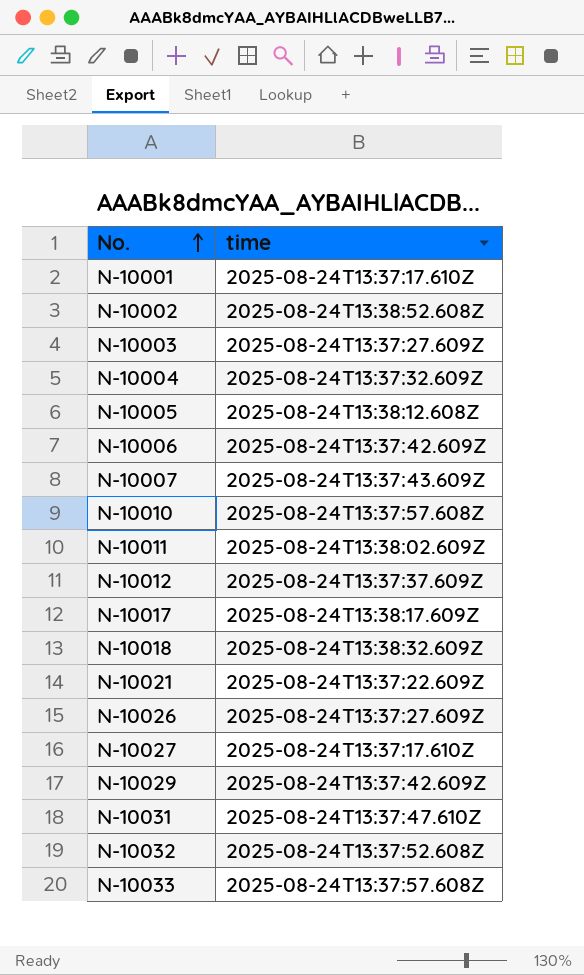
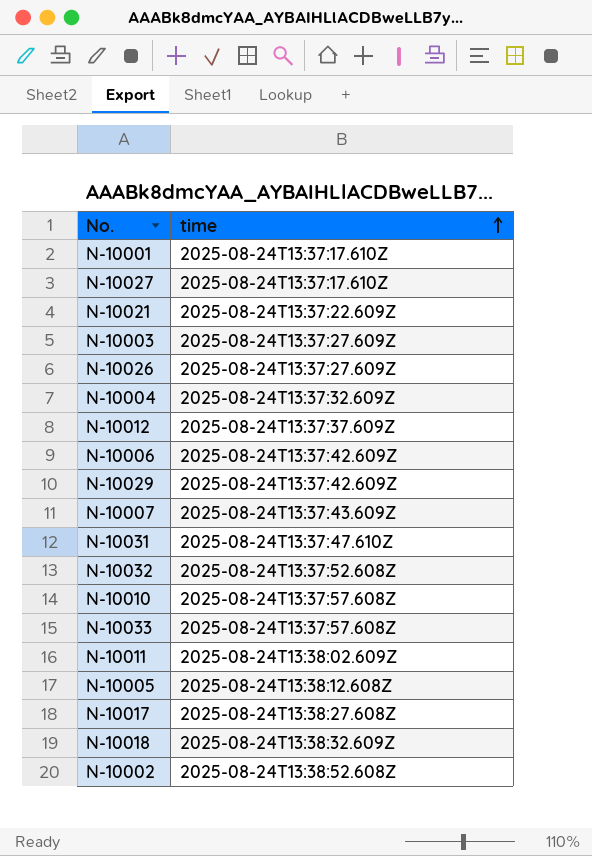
row order: No. ascending -> time ascending
N-10017 | time: 2025-08-24T13:38:17.609Z -> 2025-08-24T13:38:27.608Z

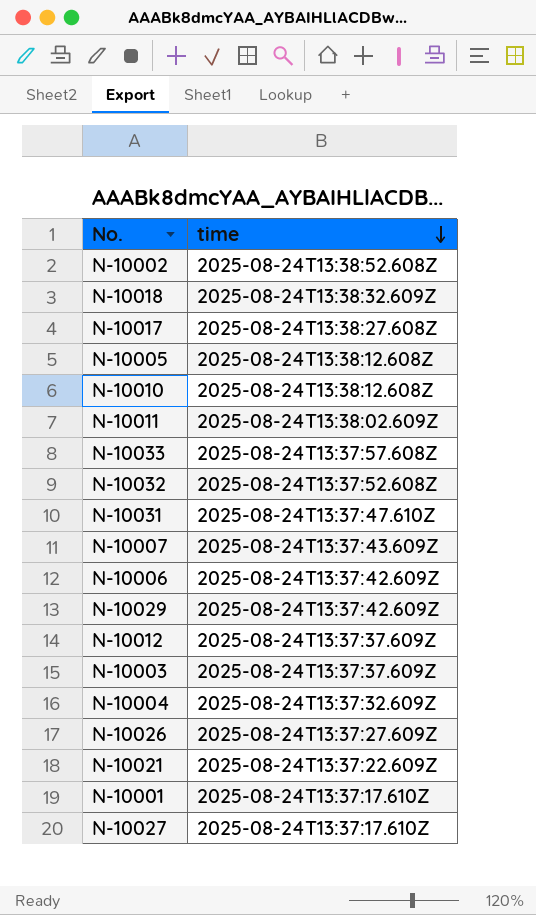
row order: time ascending -> time descending
N-10010 | time: 2025-08-24T13:37:57.608Z -> 2025-08-24T13:38:12.608Z
N-10003 | time: 2025-08-24T13:37:27.609Z -> 2025-08-24T13:37:37.609Z

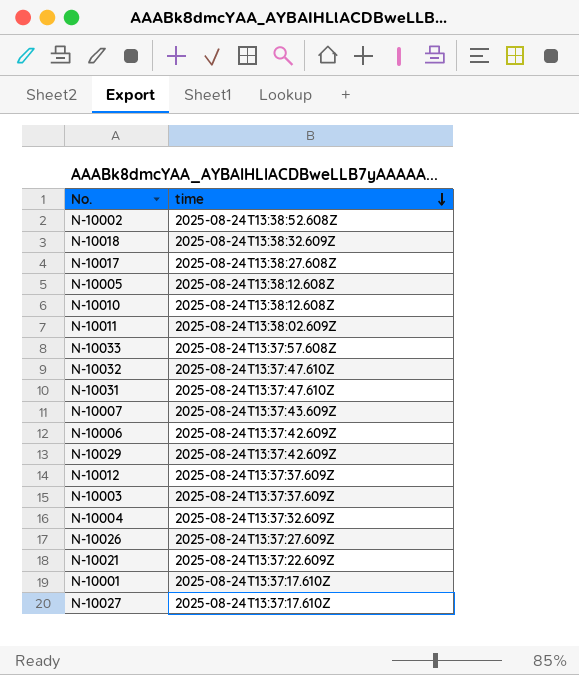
N-10032 | time: 2025-08-24T13:37:52.608Z -> 2025-08-24T13:37:47.610Z

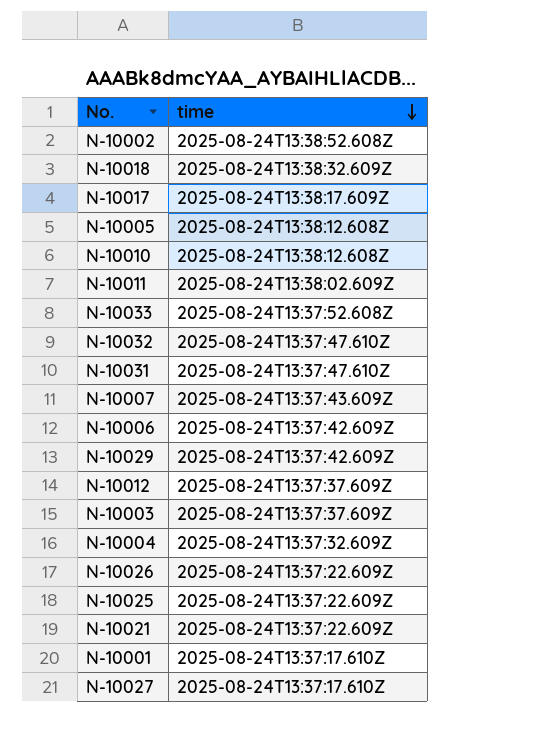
N-10017 | time: 2025-08-24T13:38:27.608Z -> 2025-08-24T13:38:17.609Z
N-10033 | time: 2025-08-24T13:37:57.608Z -> 2025-08-24T13:37:52.608Z
N-10026 | time: 2025-08-24T13:37:27.609Z -> 2025-08-24T13:37:22.609Z
row N-10025: none -> 2025-08-24T13:37:22.609Z

